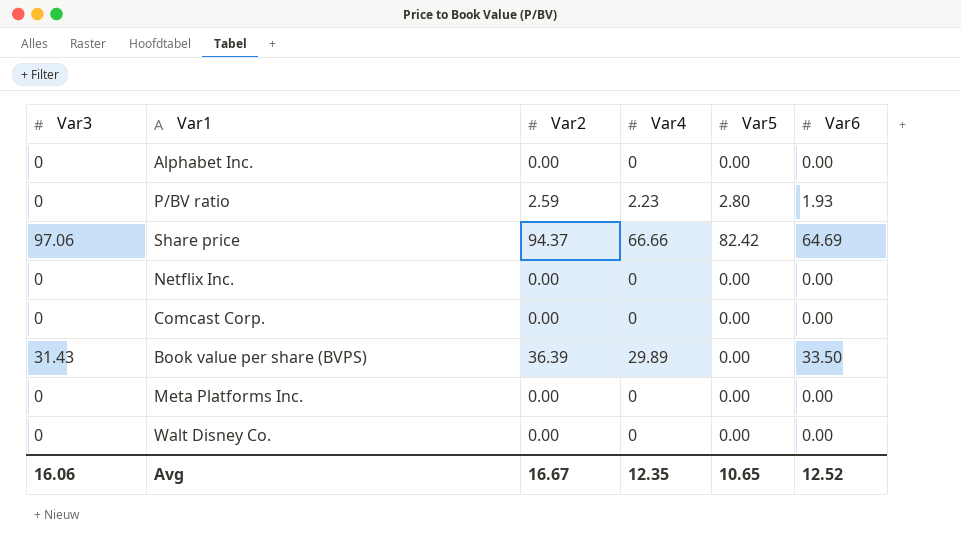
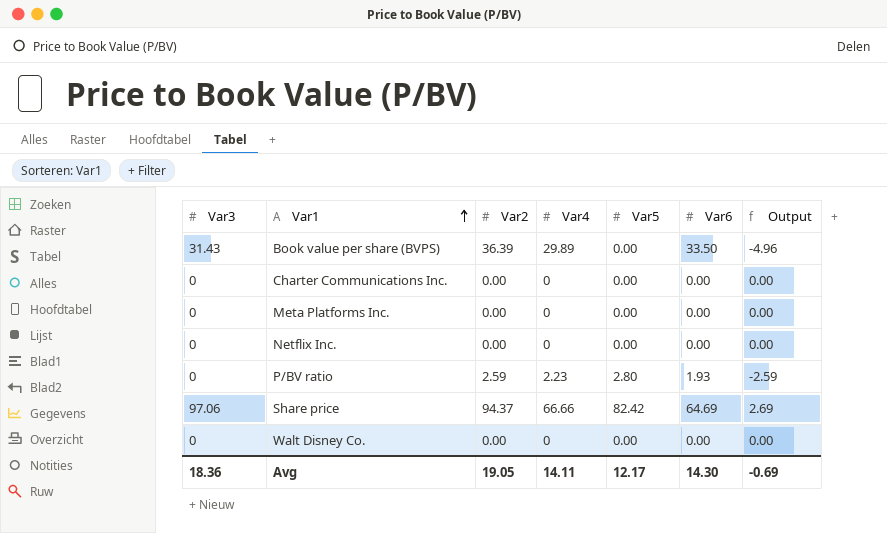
row order: none -> Var1 ascending
column Output | formula: none -> [Var3] - [Var2]
row Alphabet Inc.: 0 | 0.00 | 0 | 0.00 | 0.00 -> none
row Comcast Corp.: 0 | 0.00 | 0 | 0.00 | 0.00 -> none
row Charter Communications Inc.: none -> 0 | 0.00 | 0 | 0.00 | 0.00 | 0.00
Avg | Var3: 16.06 -> 18.36
Avg | Var2: 16.67 -> 19.05
Avg | Var4: 12.35 -> 14.11
Avg | Var5: 10.65 -> 12.17
Avg | Var6: 12.52 -> 14.30

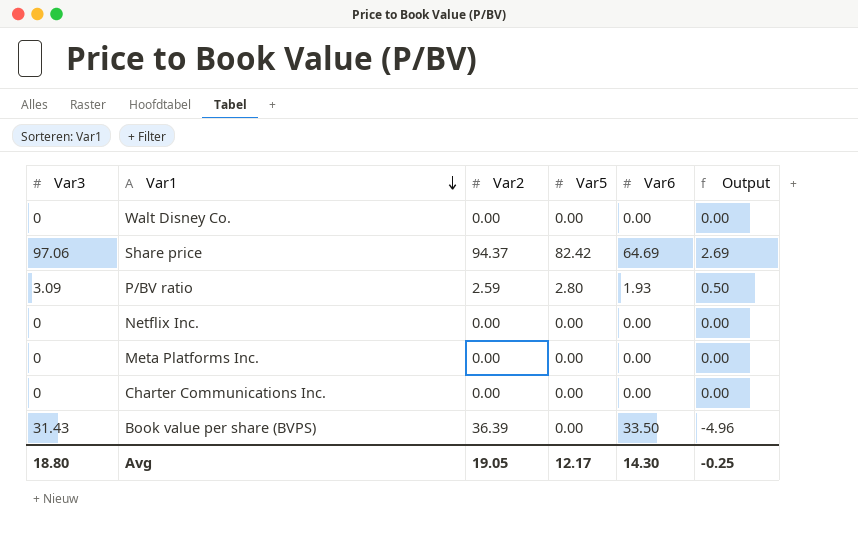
row order: Var1 ascending -> Var1 descending
column Var4 | position: 4 -> none
P/BV ratio | Var3: 0 -> 3.09
P/BV ratio | Output: -2.59 -> 0.50
Avg | Var3: 18.36 -> 18.80
Avg | Output: -0.69 -> -0.25

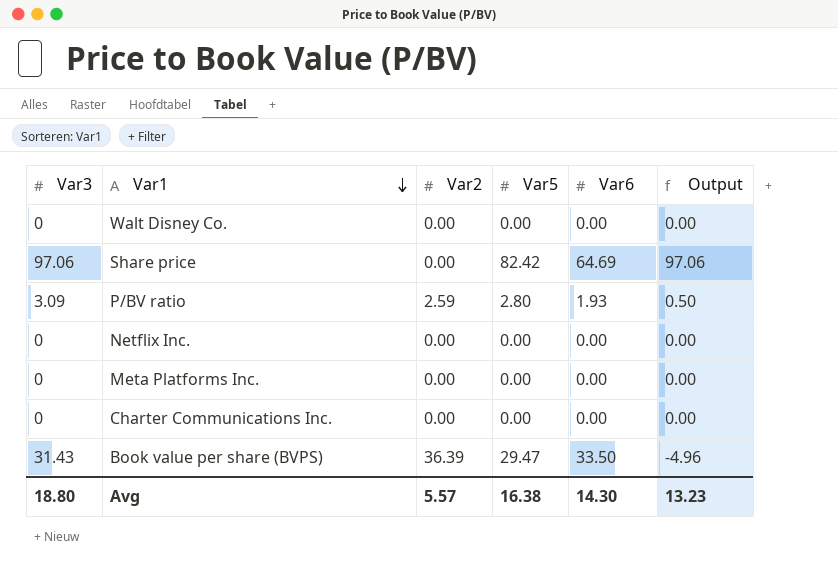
Share price | Var2: 94.37 -> 0.00
Share price | Output: 2.69 -> 97.06
Book value per share (BVPS) | Var5: 0.00 -> 29.47
Avg | Var2: 19.05 -> 5.57
Avg | Var5: 12.17 -> 16.38
Avg | Output: -0.25 -> 13.23

